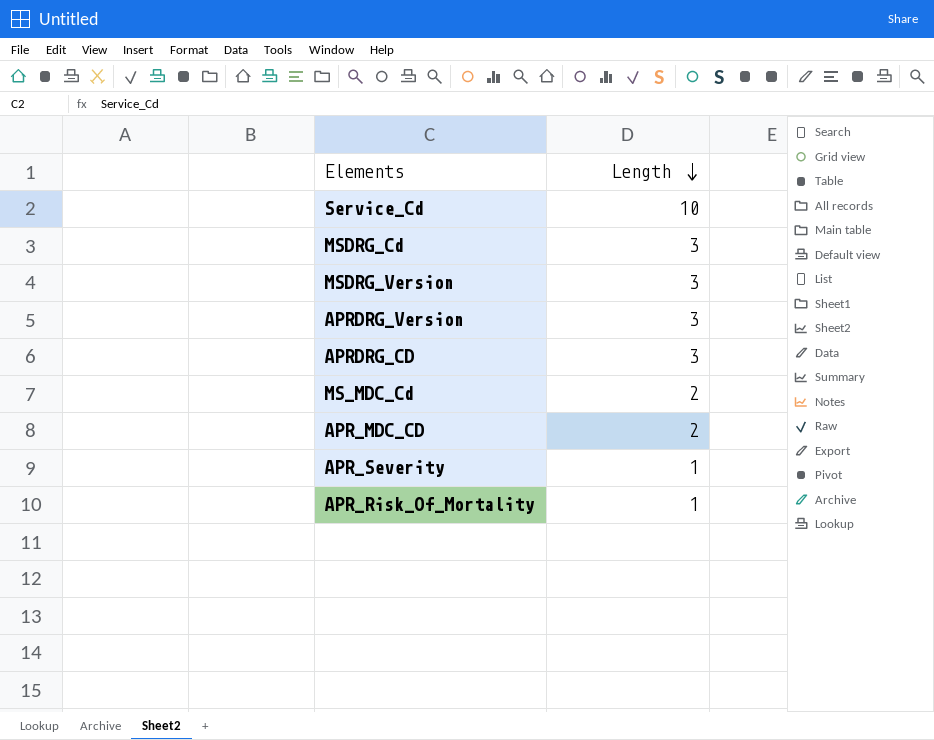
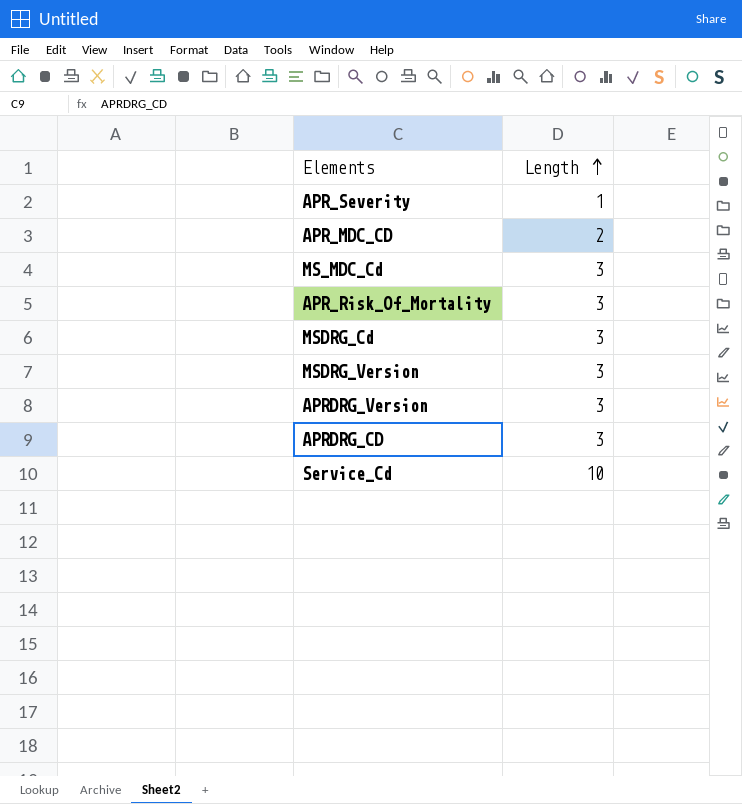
row order: Length descending -> Length ascending
MS_MDC_Cd | Length: 2 -> 3
APR_Risk_Of_Mortality | Length: 1 -> 3

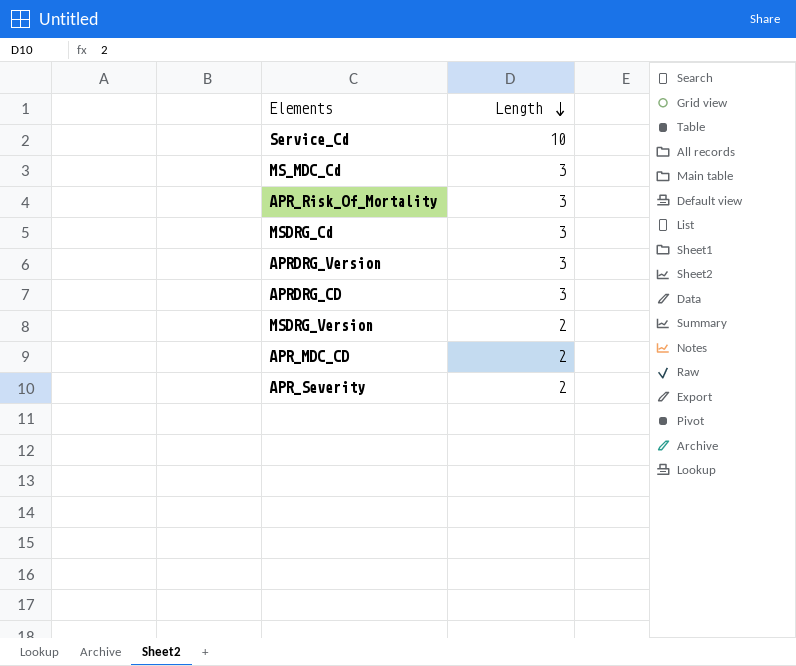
row order: Length ascending -> Length descending
MSDRG_Version | Length: 3 -> 2
APR_Severity | Length: 1 -> 2

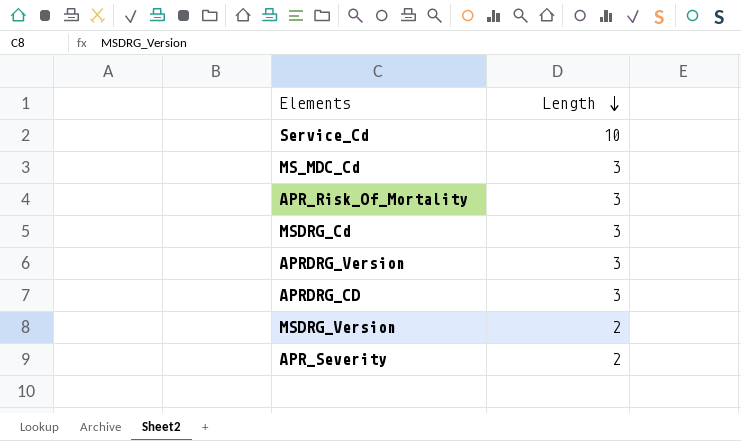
row APR_MDC_CD: 2 -> none

